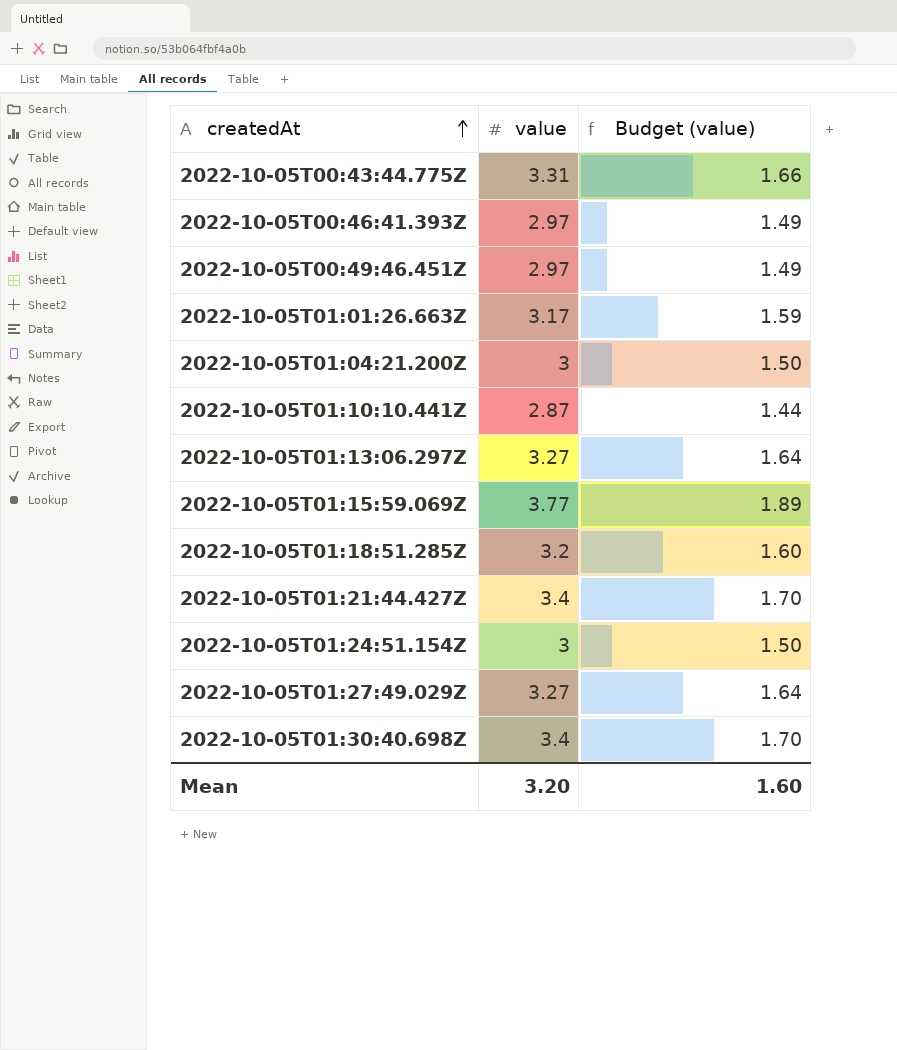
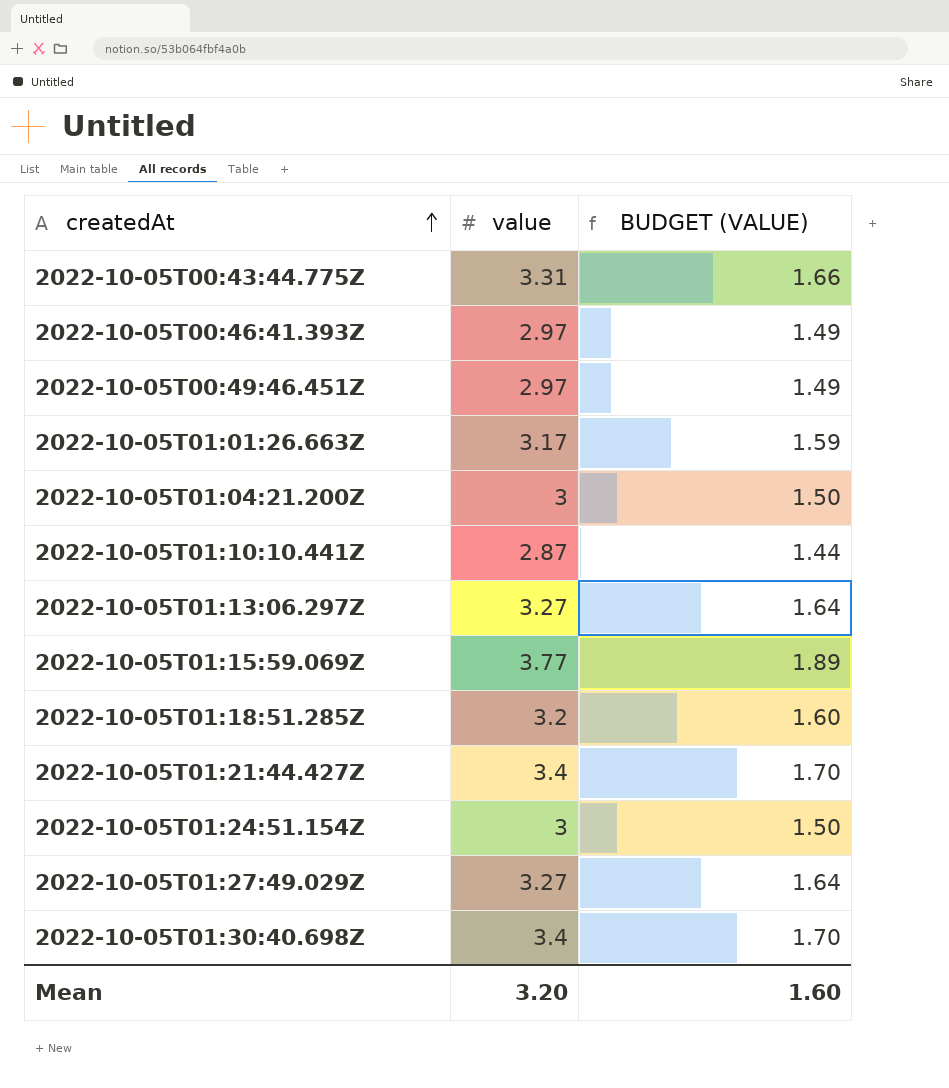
column name: Budget (value) -> BUDGET (VALUE)

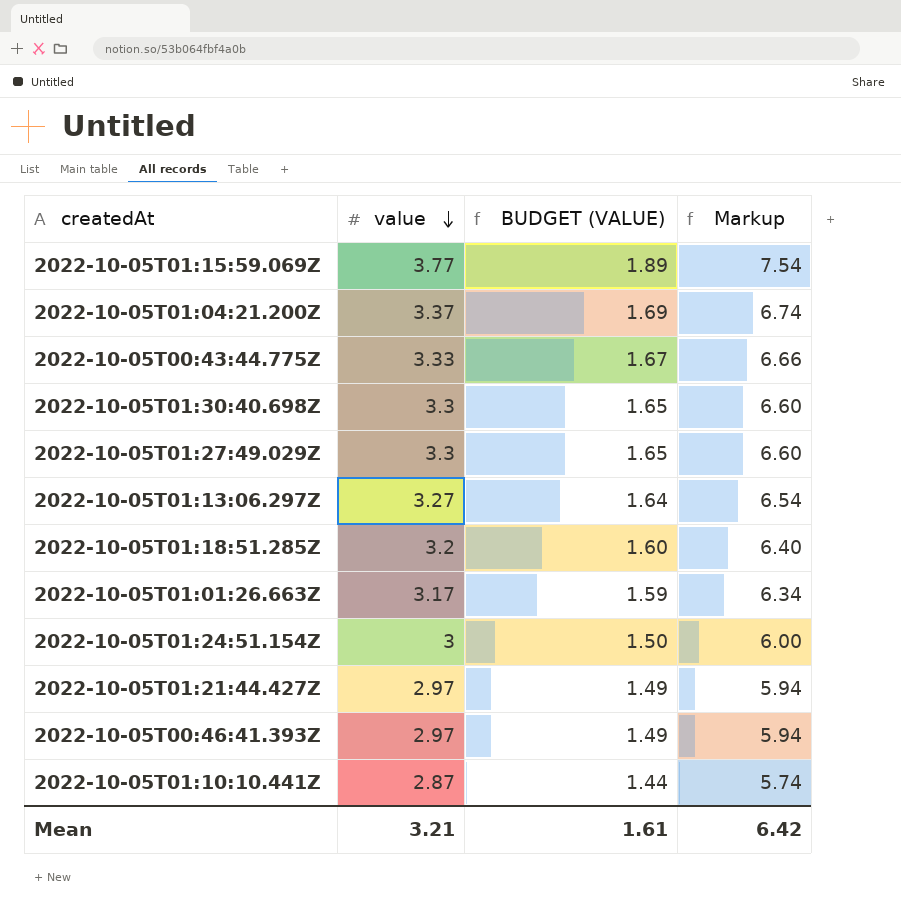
row order: createdAt ascending -> value descending
column Markup | formula: none -> [value] * 2
row 2022-10-05T00:49:46.451Z: 2.97 | 1.49 -> none
2022-10-05T01:04:21.200Z | value: 3 -> 3.37
2022-10-05T01:04:21.200Z | BUDGET (VALUE): 1.50 -> 1.69
2022-10-05T00:43:44.775Z | value: 3.31 -> 3.33
2022-10-05T00:43:44.775Z | BUDGET (VALUE): 1.66 -> 1.67
2022-10-05T01:30:40.698Z | value: 3.4 -> 3.3
2022-10-05T01:30:40.698Z | BUDGET (VALUE): 1.70 -> 1.65
2022-10-05T01:27:49.029Z | value: 3.27 -> 3.3
2022-10-05T01:27:49.029Z | BUDGET (VALUE): 1.64 -> 1.65
2022-10-05T01:21:44.427Z | value: 3.4 -> 2.97
2022-10-05T01:21:44.427Z | BUDGET (VALUE): 1.70 -> 1.49
Mean | value: 3.20 -> 3.21
Mean | BUDGET (VALUE): 1.60 -> 1.61

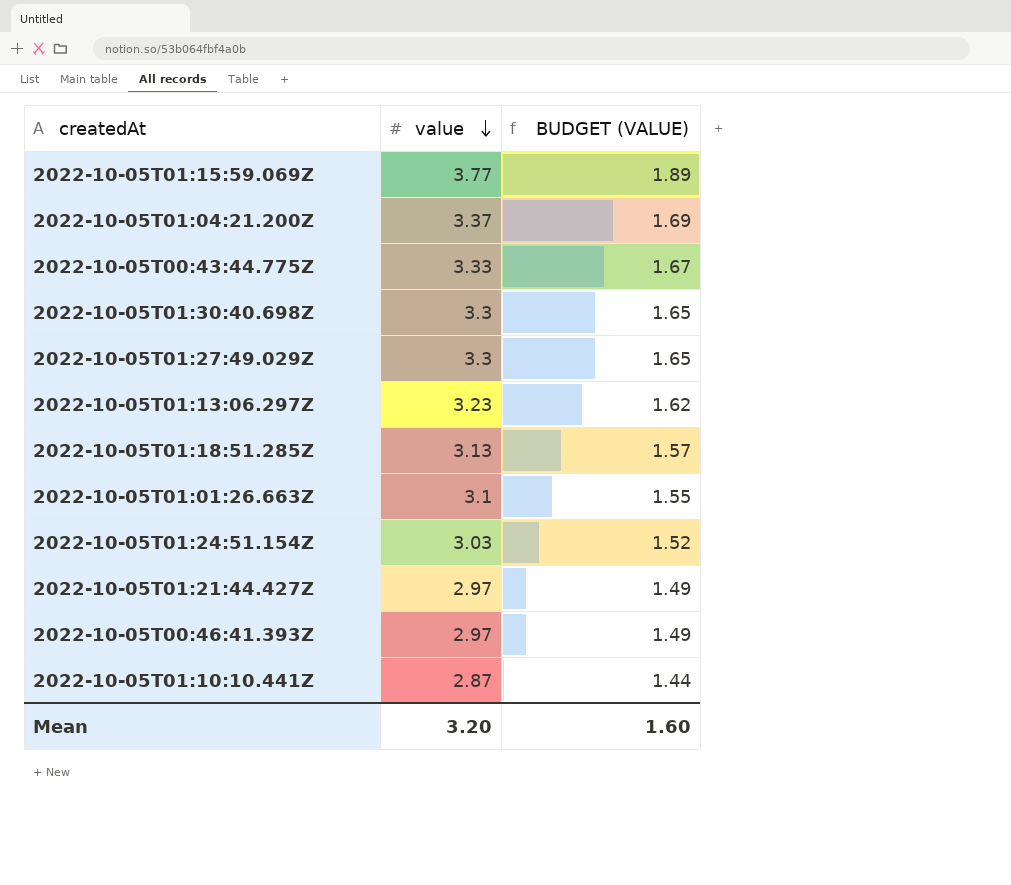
column Markup | formula: [value] * 2 -> none
2022-10-05T01:13:06.297Z | value: 3.27 -> 3.23
2022-10-05T01:13:06.297Z | BUDGET (VALUE): 1.64 -> 1.62
2022-10-05T01:18:51.285Z | value: 3.2 -> 3.13
2022-10-05T01:18:51.285Z | BUDGET (VALUE): 1.60 -> 1.57
2022-10-05T01:01:26.663Z | value: 3.17 -> 3.1
2022-10-05T01:01:26.663Z | BUDGET (VALUE): 1.59 -> 1.55
2022-10-05T01:24:51.154Z | value: 3 -> 3.03
2022-10-05T01:24:51.154Z | BUDGET (VALUE): 1.50 -> 1.52
Mean | value: 3.21 -> 3.20
Mean | BUDGET (VALUE): 1.61 -> 1.60

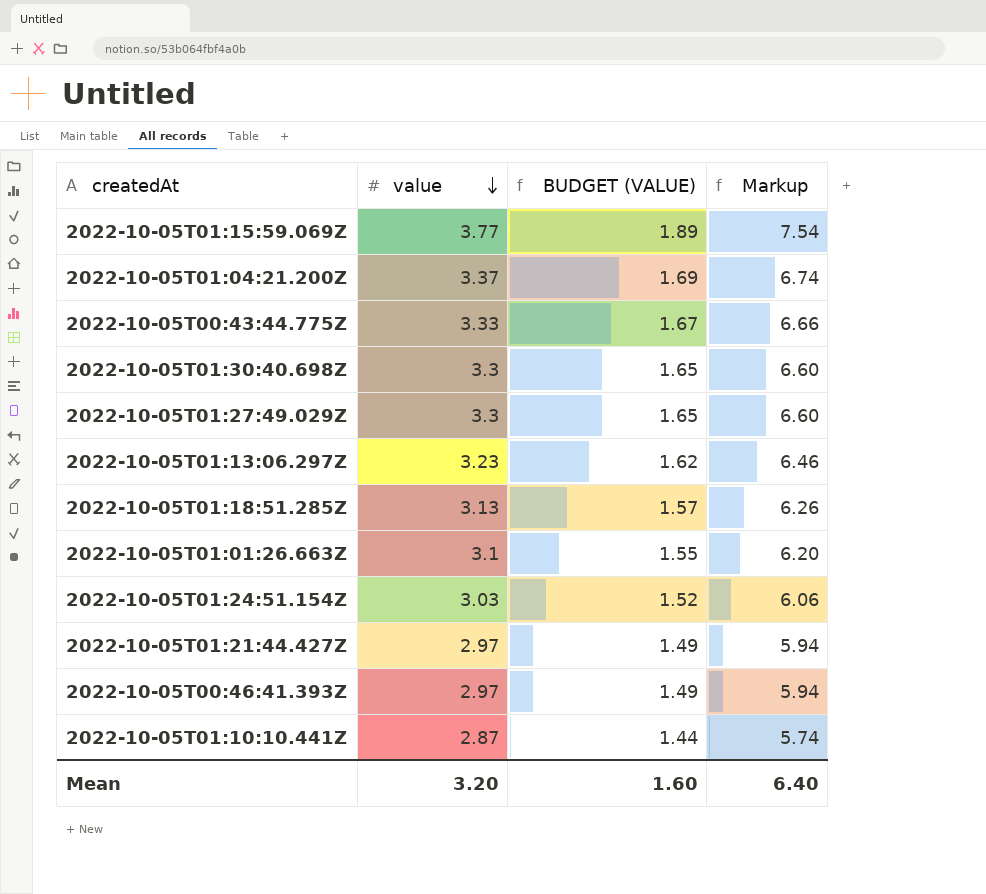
column Markup | formula: none -> [value] * 2

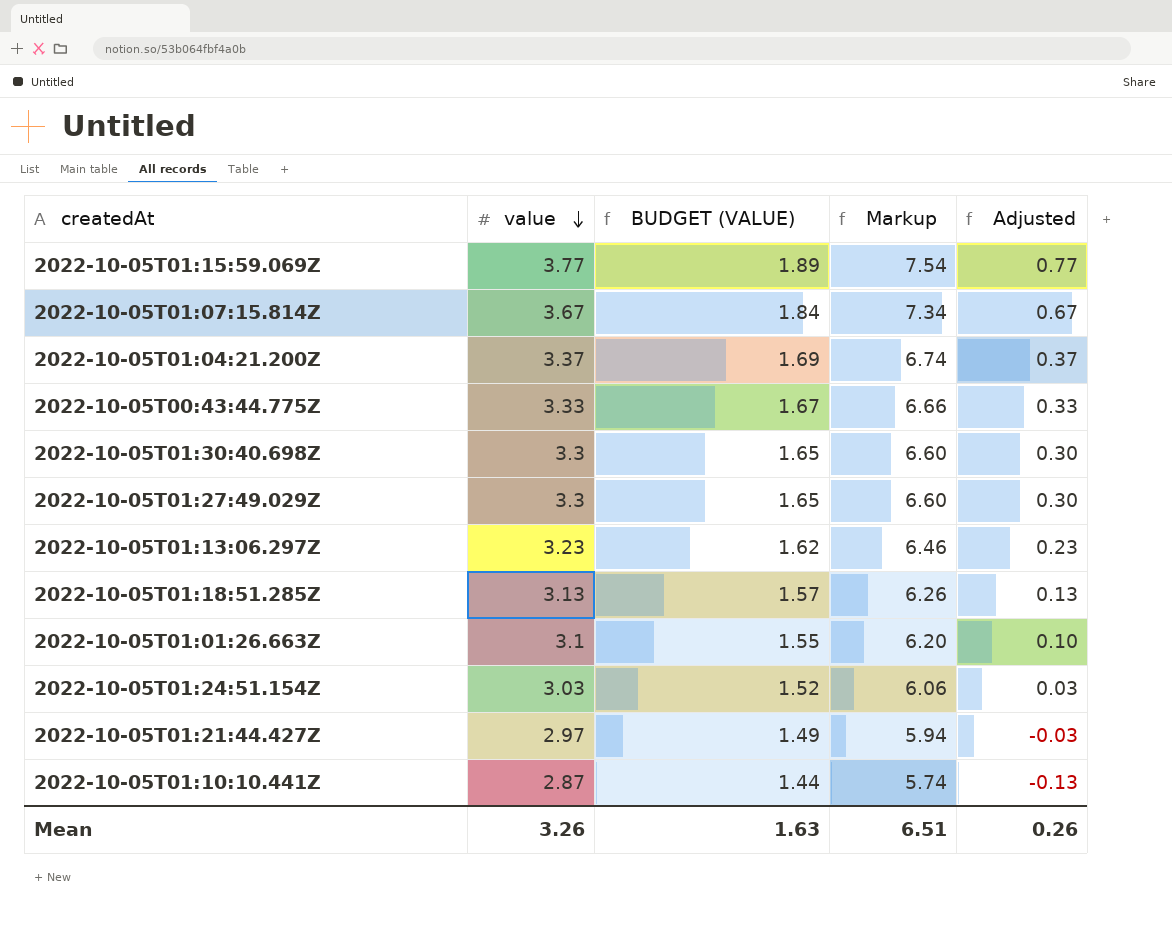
column Adjusted | formula: none -> [value] - 3
row 2022-10-05T00:46:41.393Z: 2.97 | 1.49 | 5.94 -> none
row 2022-10-05T01:07:15.814Z: none -> 3.67 | 1.84 | 7.34 | 0.67
Mean | value: 3.20 -> 3.26
Mean | BUDGET (VALUE): 1.60 -> 1.63
Mean | Markup: 6.40 -> 6.51

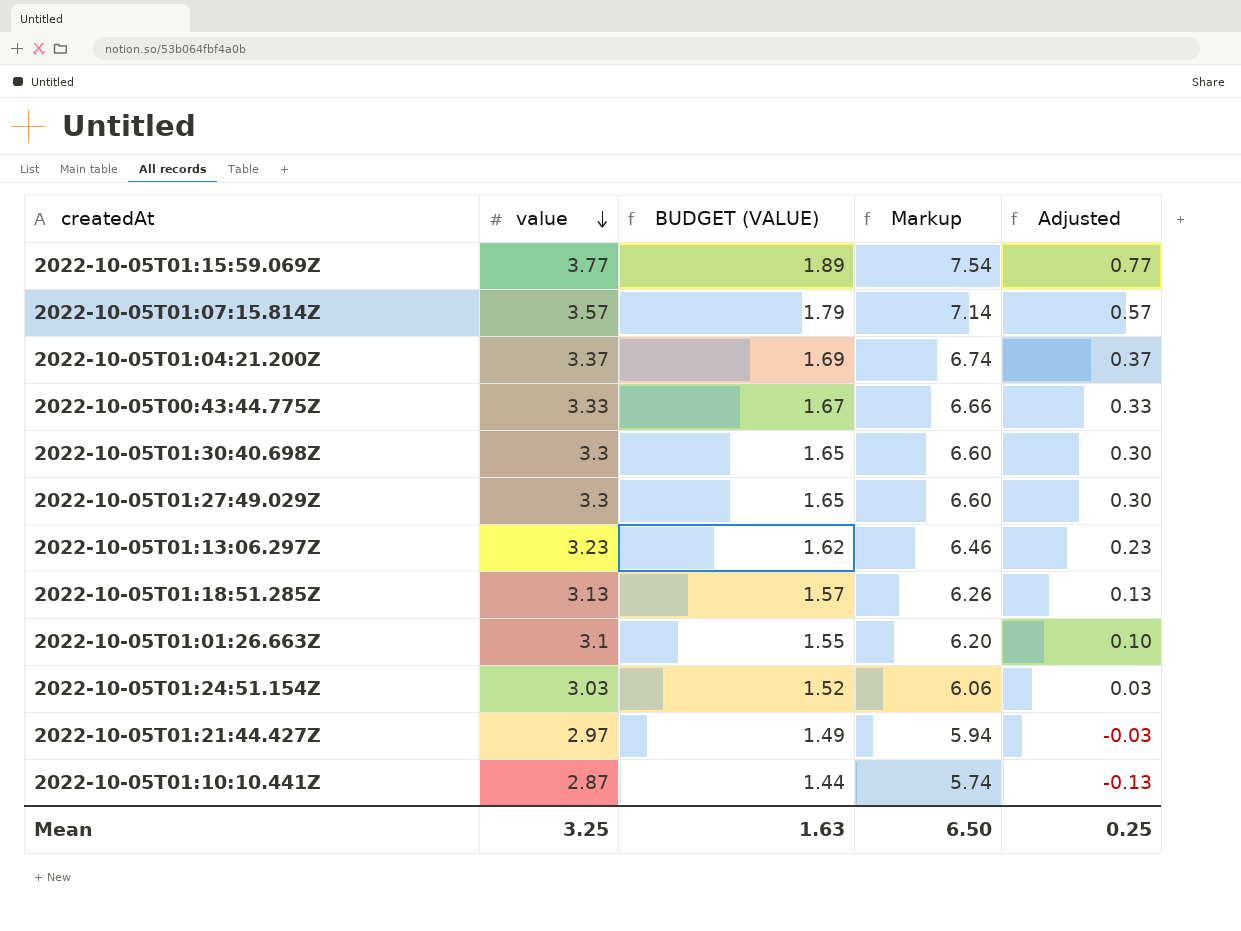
2022-10-05T01:07:15.814Z | value: 3.67 -> 3.57
2022-10-05T01:07:15.814Z | BUDGET (VALUE): 1.84 -> 1.79
2022-10-05T01:07:15.814Z | Markup: 7.34 -> 7.14
2022-10-05T01:07:15.814Z | Adjusted: 0.67 -> 0.57
Mean | value: 3.26 -> 3.25
Mean | Markup: 6.51 -> 6.50
Mean | Adjusted: 0.26 -> 0.25

